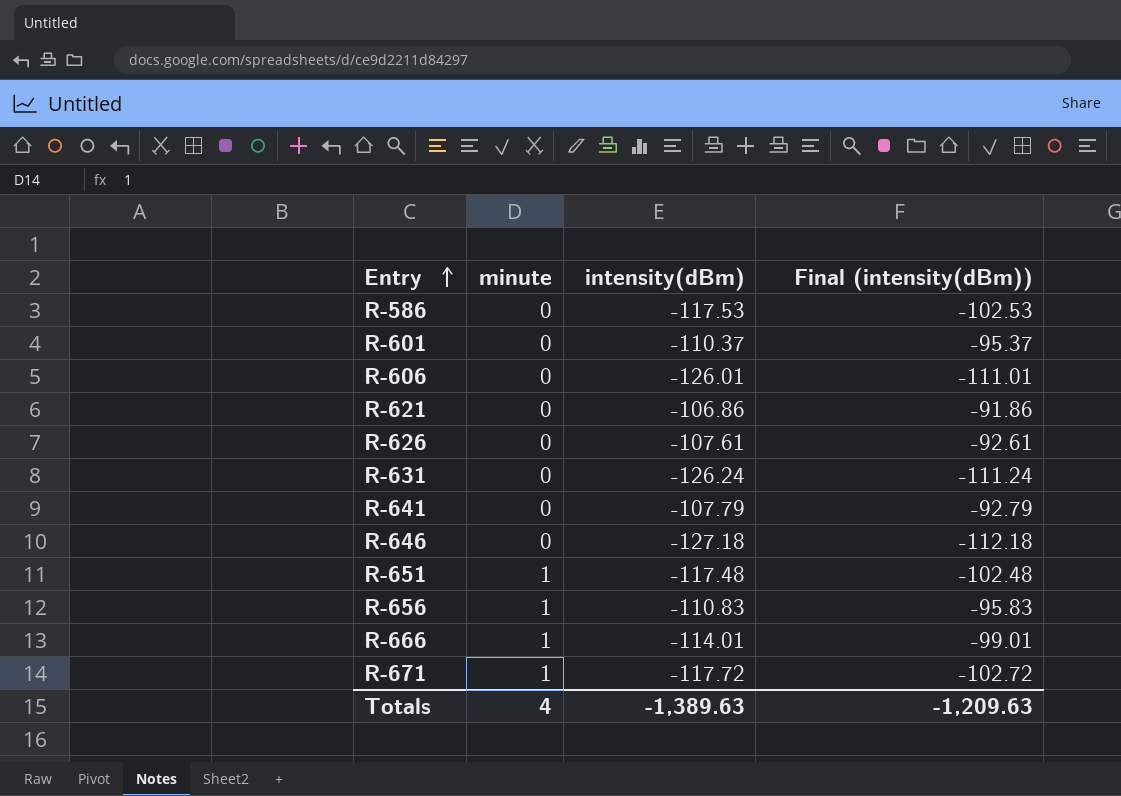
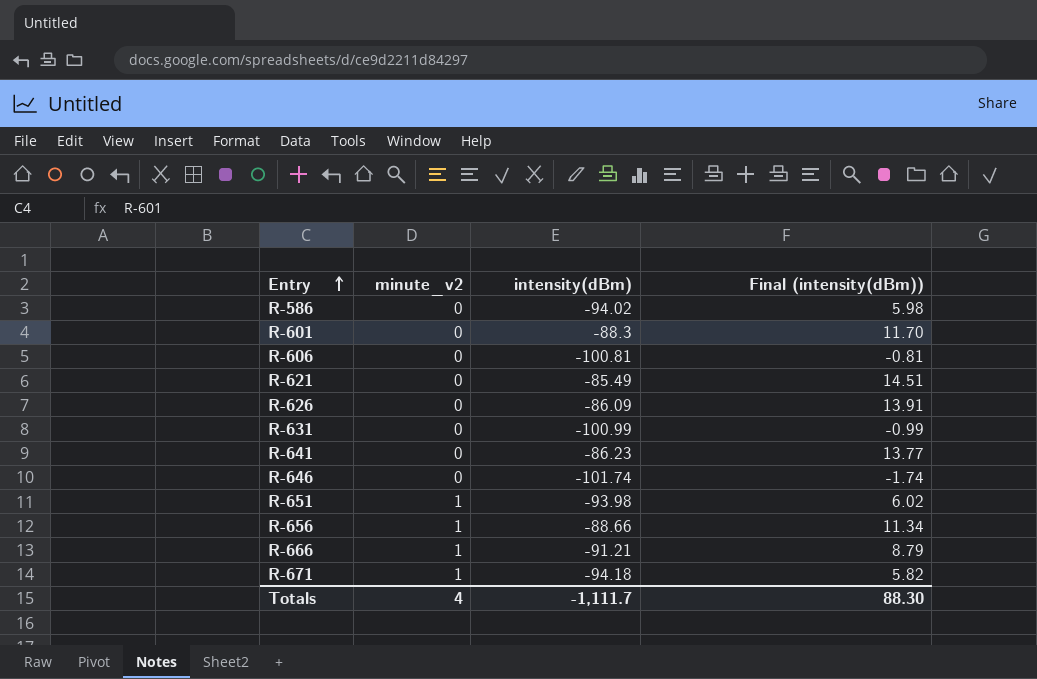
column name: minute -> minute_v2
column Final (intensity(dBm)) | formula: [intensity(dBm)] + 15 -> [intensity(dBm)] + 100
R-586 | intensity(dBm): -117.53 -> -94.02
R-601 | intensity(dBm): -110.37 -> -88.3
R-606 | intensity(dBm): -126.01 -> -100.81
R-621 | intensity(dBm): -106.86 -> -85.49
R-626 | intensity(dBm): -107.61 -> -86.09
R-631 | intensity(dBm): -126.24 -> -100.99
R-641 | intensity(dBm): -107.79 -> -86.23
R-646 | intensity(dBm): -127.18 -> -101.74
R-651 | intensity(dBm): -117.48 -> -93.98
R-656 | intensity(dBm): -110.83 -> -88.66
R-666 | intensity(dBm): -114.01 -> -91.21
R-671 | intensity(dBm): -117.72 -> -94.18
Totals | intensity(dBm): -1,389.63 -> -1,111.7
Totals | Final (intensity(dBm)): -1,209.63 -> 88.30

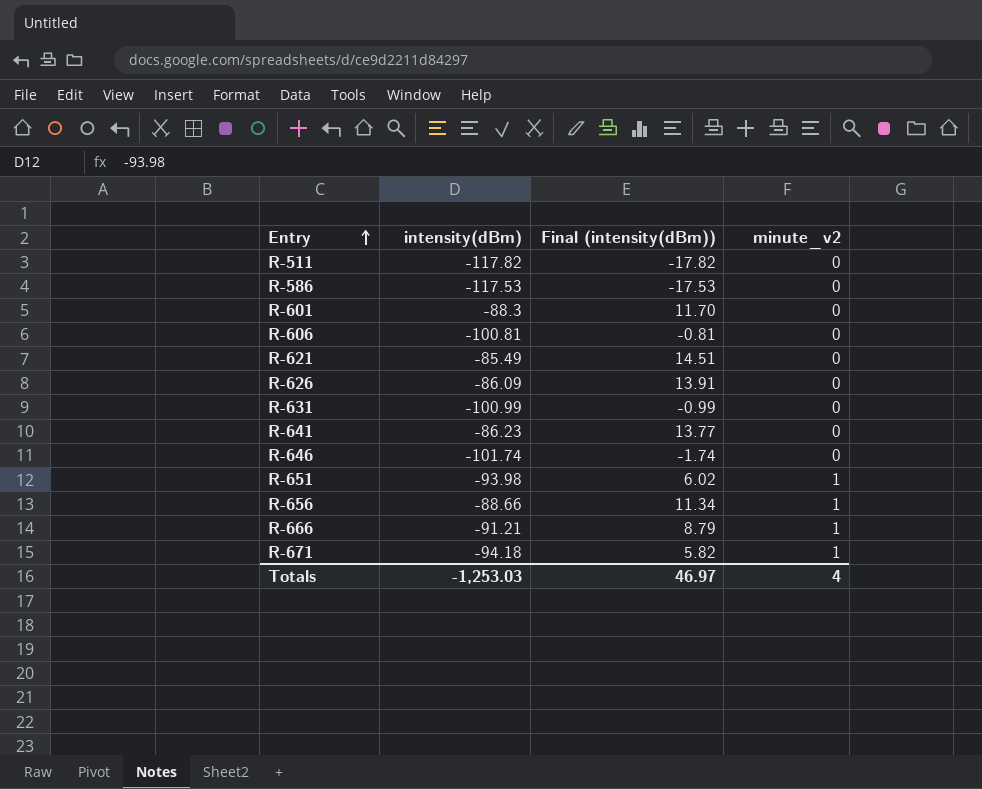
column minute_v2 | position: 2 -> 4
row R-511: none -> -117.82 | -17.82 | 0
R-586 | intensity(dBm): -94.02 -> -117.53
R-586 | Final (intensity(dBm)): 5.98 -> -17.53
Totals | intensity(dBm): -1,111.7 -> -1,253.03
Totals | Final (intensity(dBm)): 88.30 -> 46.97

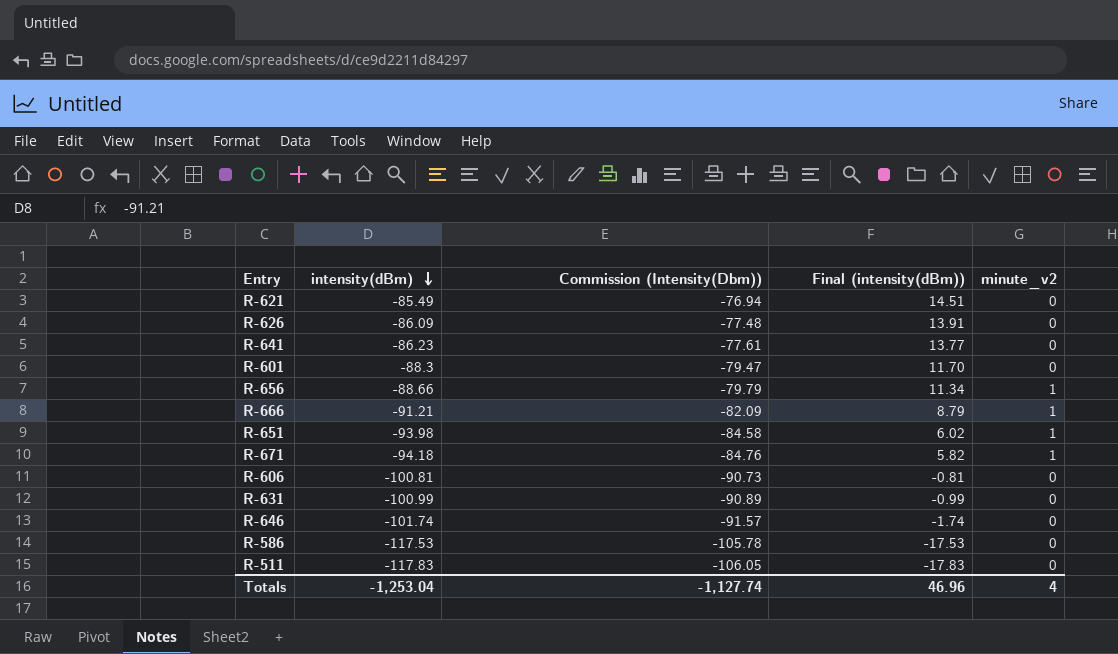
row order: Entry ascending -> intensity(dBm) descending
column Commission (Intensity(Dbm)) | formula: none -> [intensity(dBm)] * 0.9
R-511 | intensity(dBm): -117.82 -> -117.83
R-511 | Final (intensity(dBm)): -17.82 -> -17.83
Totals | intensity(dBm): -1,253.03 -> -1,253.04
Totals | Final (intensity(dBm)): 46.97 -> 46.96

